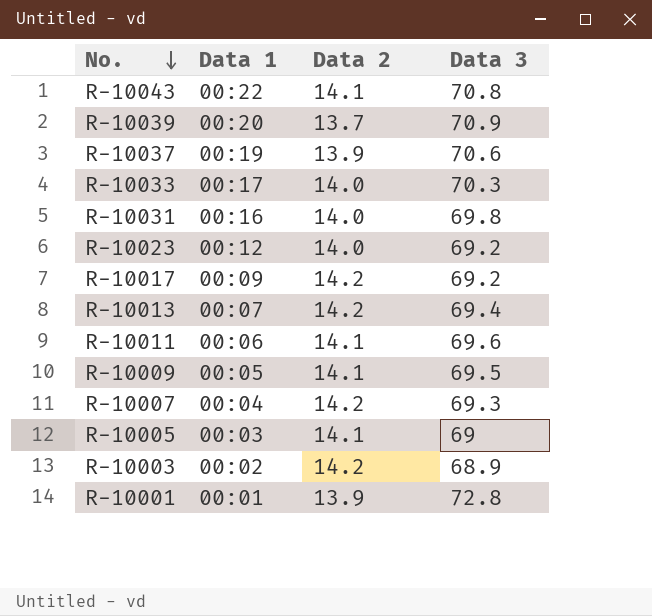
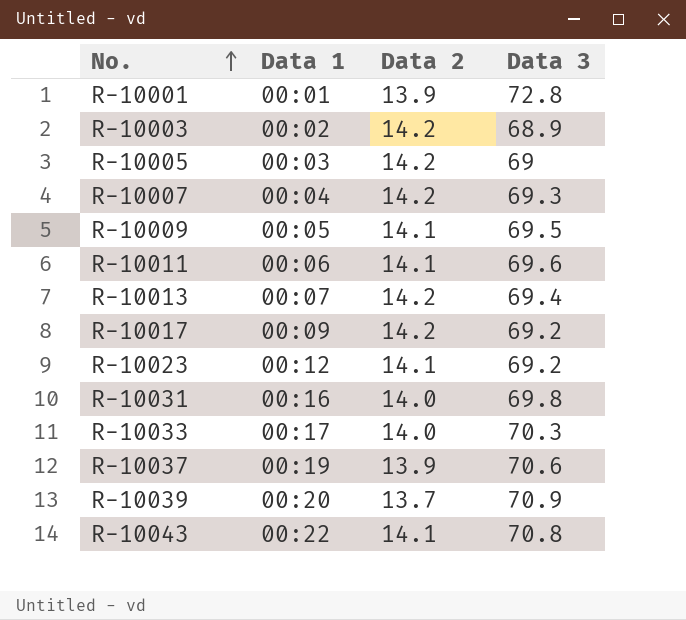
row order: No. descending -> No. ascending
R-10005 | Data 2: 14.1 -> 14.2
R-10023 | Data 2: 14.0 -> 14.1

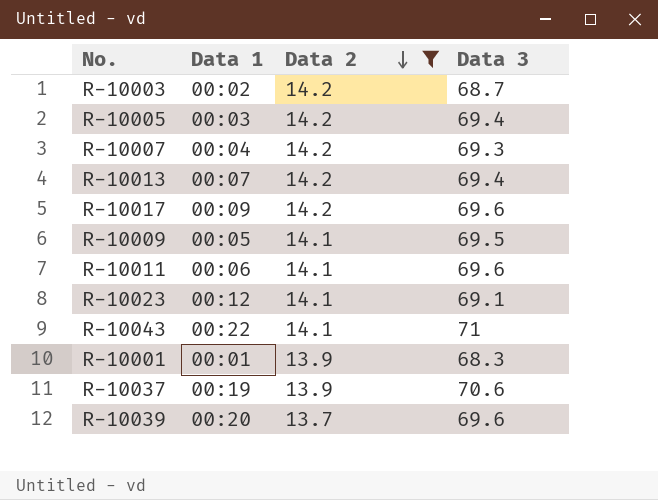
filter: none -> Data 2 != 14.0
row order: No. ascending -> Data 2 descending
R-10003 | Data 3: 68.9 -> 68.7
R-10005 | Data 3: 69 -> 69.4
R-10017 | Data 3: 69.2 -> 69.6
R-10023 | Data 3: 69.2 -> 69.1
R-10043 | Data 3: 70.8 -> 71
R-10001 | Data 3: 72.8 -> 68.3
R-10039 | Data 3: 70.9 -> 69.6

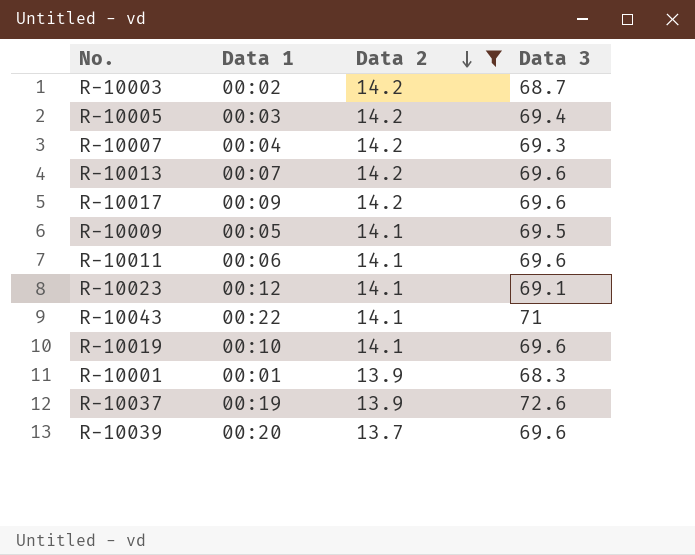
R-10013 | Data 3: 69.4 -> 69.6
row R-10019: none -> 00:10 | 14.1 | 69.6
R-10037 | Data 3: 70.6 -> 72.6

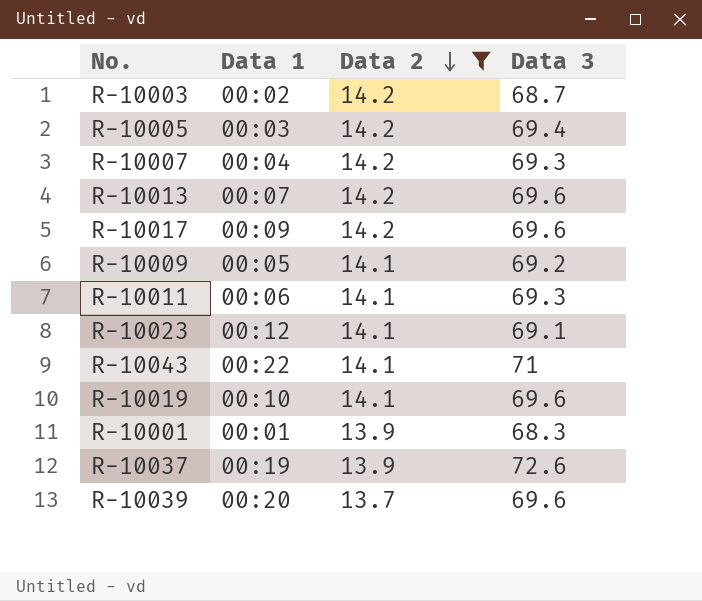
R-10009 | Data 3: 69.5 -> 69.2
R-10011 | Data 3: 69.6 -> 69.3

